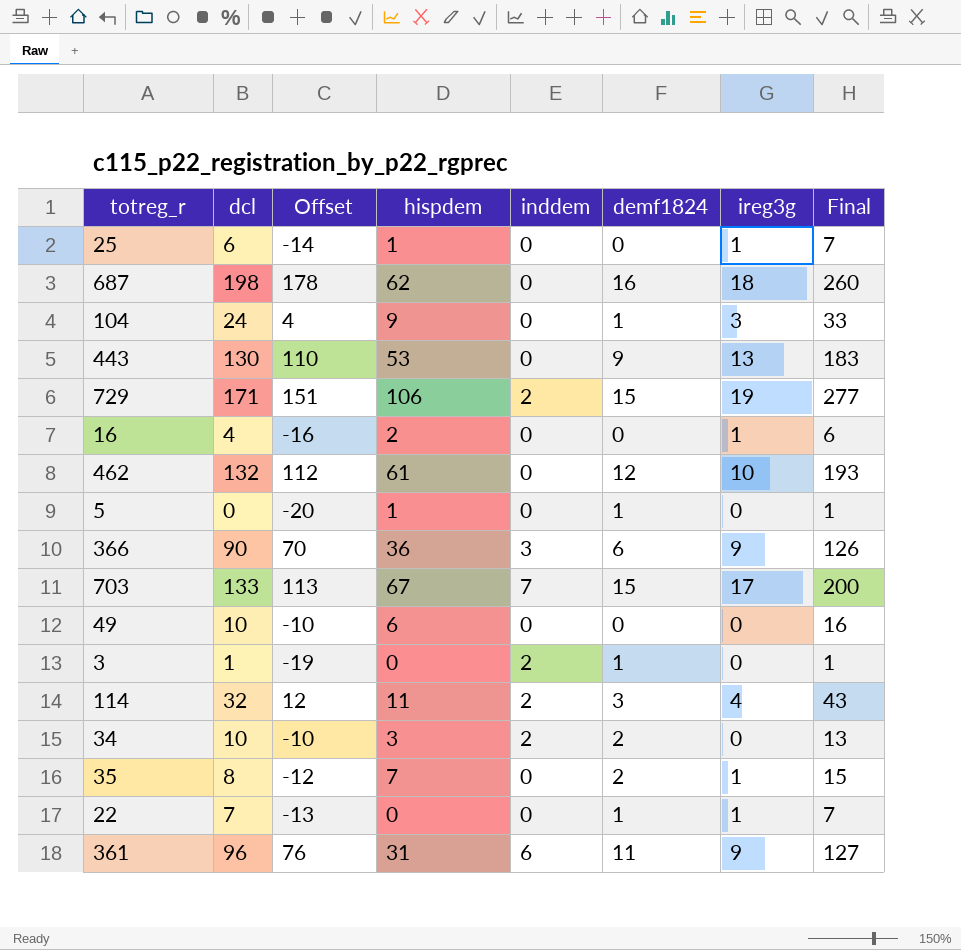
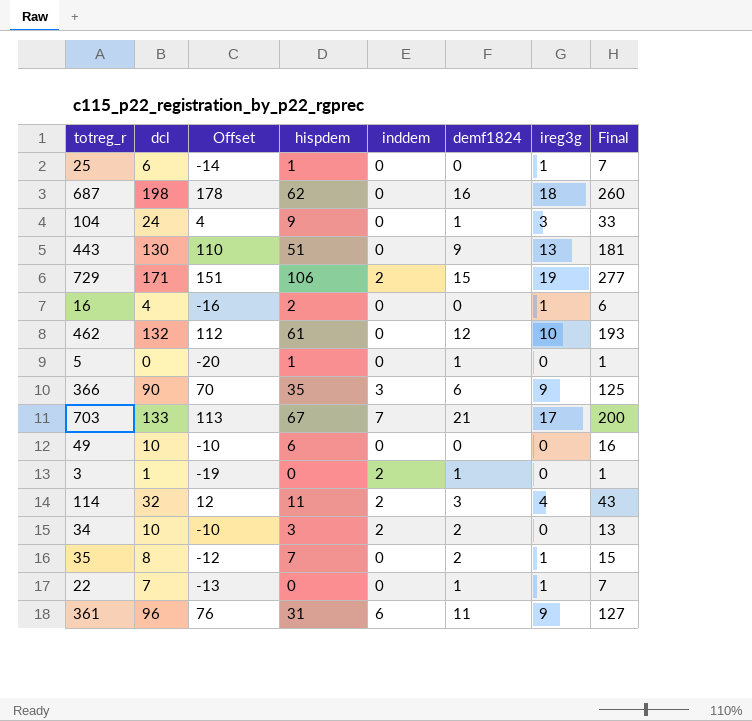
443 | hispdem: 53 -> 51
443 | Final: 183 -> 181
366 | hispdem: 36 -> 35
366 | Final: 126 -> 125
703 | demf1824: 15 -> 21

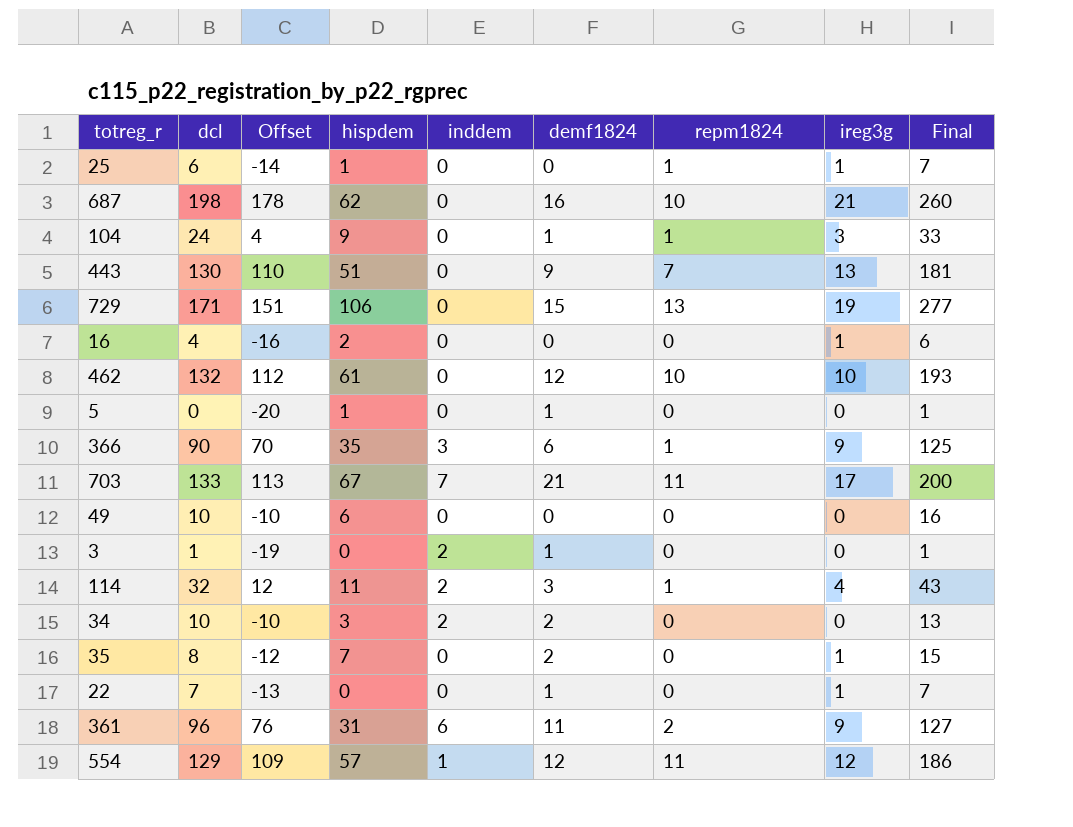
column repm1824 | position: none -> 7
687 | ireg3g: 18 -> 21
729 | inddem: 2 -> 0
row 554: none -> 129 | 109 | 57 | 1 | 12 | 11 | 12 | 186

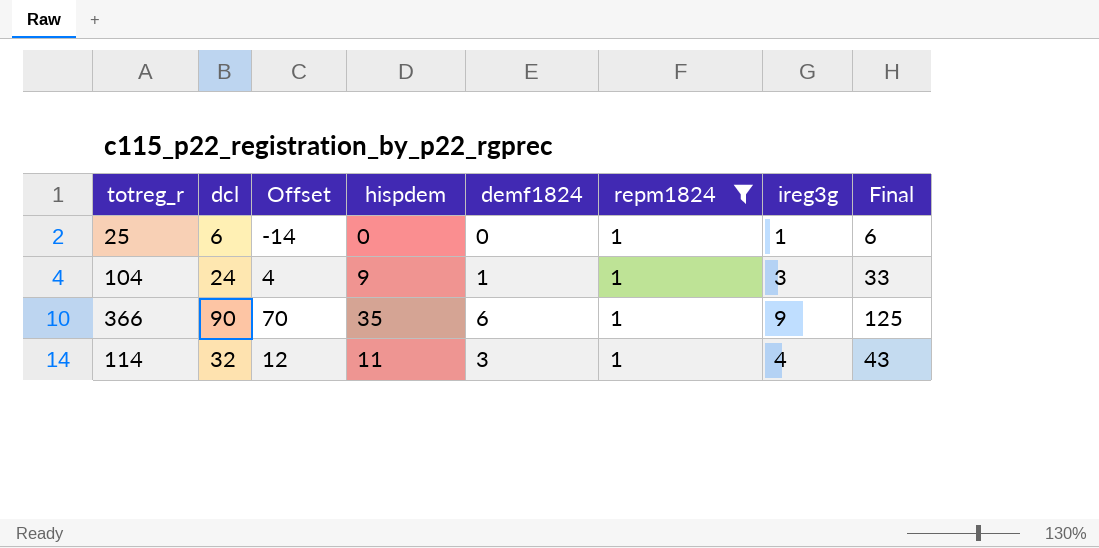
filter: none -> repm1824 = 1
column inddem | position: 5 -> none
25 | hispdem: 1 -> 0
25 | Final: 7 -> 6

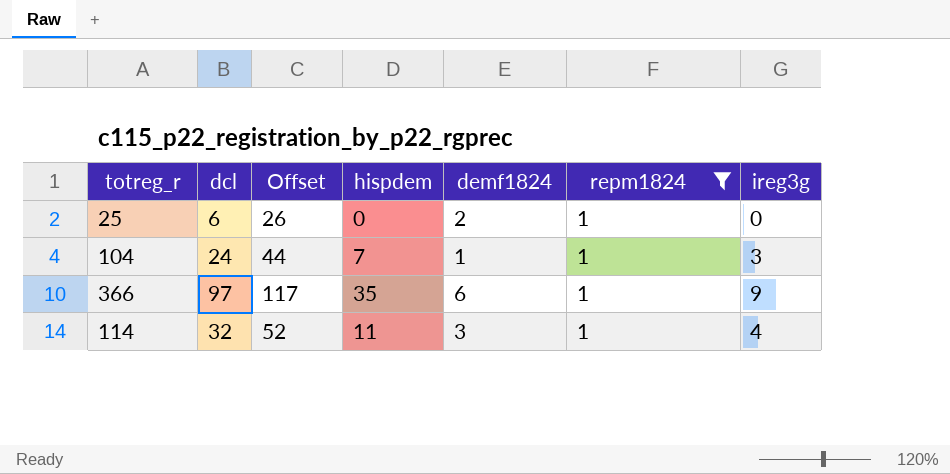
column Final | formula: [dcl] + [hispdem] -> none
column Offset | formula: [dcl] - 20 -> [dcl] + 20
25 | demf1824: 0 -> 2
25 | ireg3g: 1 -> 0
104 | hispdem: 9 -> 7
366 | dcl: 90 -> 97

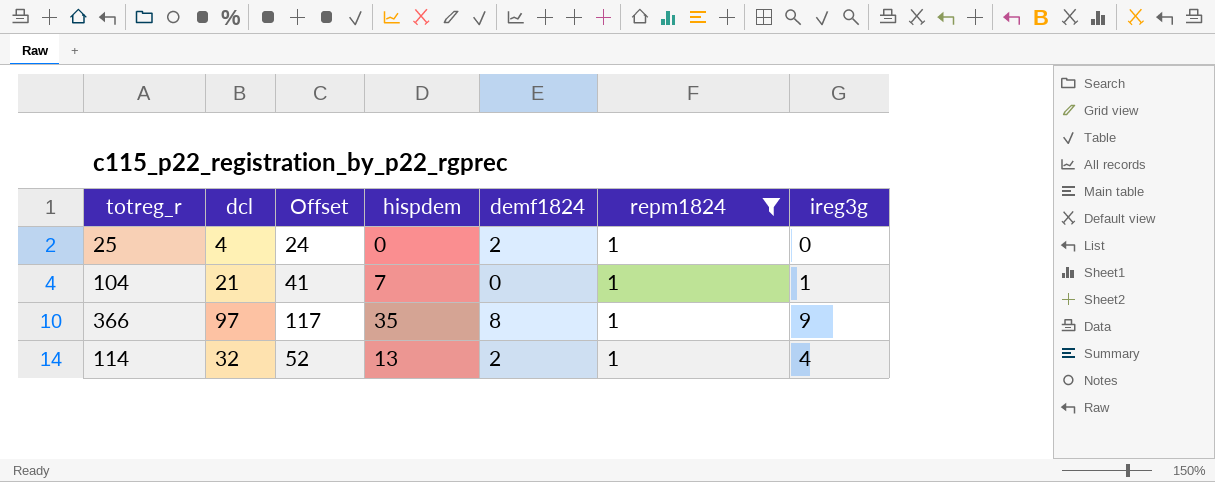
25 | dcl: 6 -> 4
25 | Offset: 26 -> 24
104 | dcl: 24 -> 21
104 | Offset: 44 -> 41
104 | demf1824: 1 -> 0
104 | ireg3g: 3 -> 1
366 | demf1824: 6 -> 8
114 | hispdem: 11 -> 13
114 | demf1824: 3 -> 2

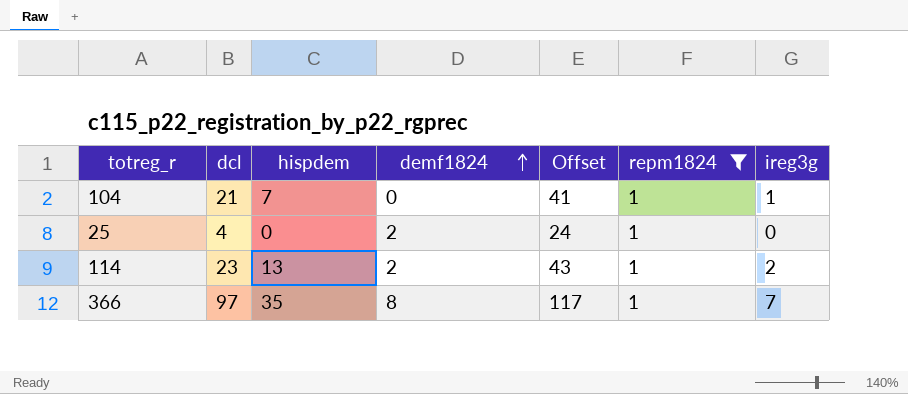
row order: none -> demf1824 ascending
column Offset | position: 3 -> 5
114 | dcl: 32 -> 23
114 | Offset: 52 -> 43
114 | ireg3g: 4 -> 2
366 | ireg3g: 9 -> 7

